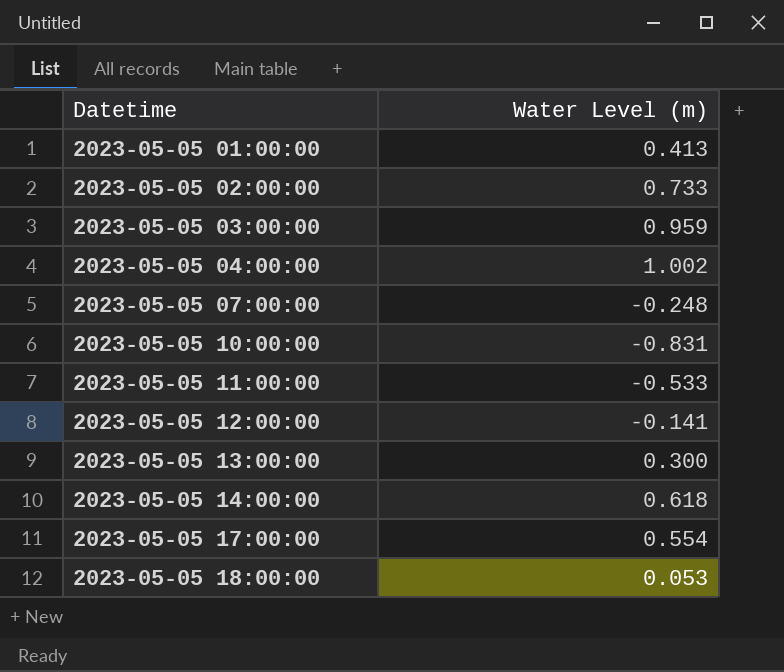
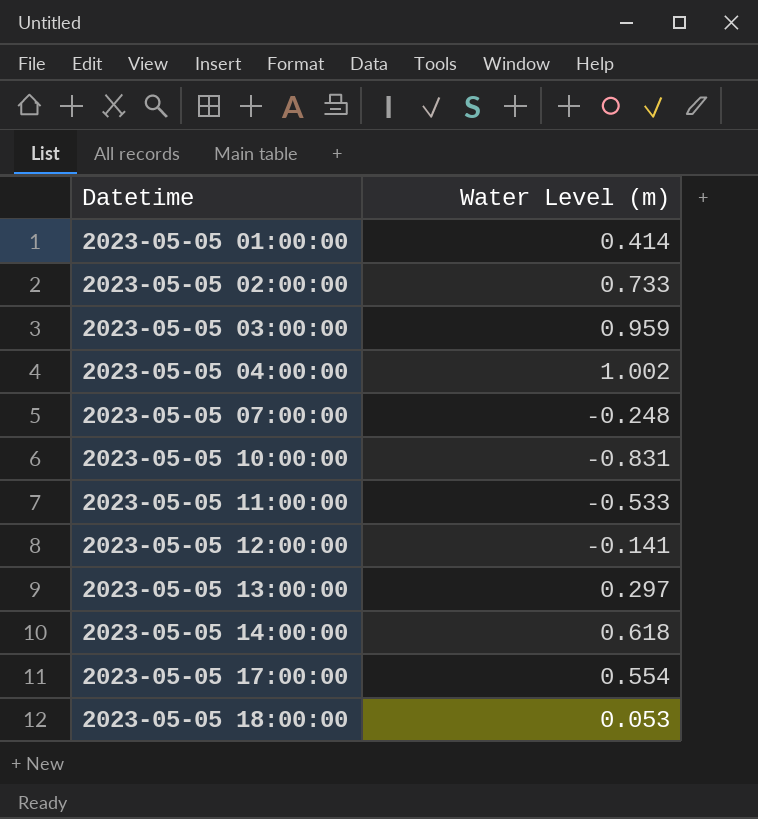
2023-05-05 01:00:00 | Water Level (m): 0.413 -> 0.414
2023-05-05 13:00:00 | Water Level (m): 0.300 -> 0.297

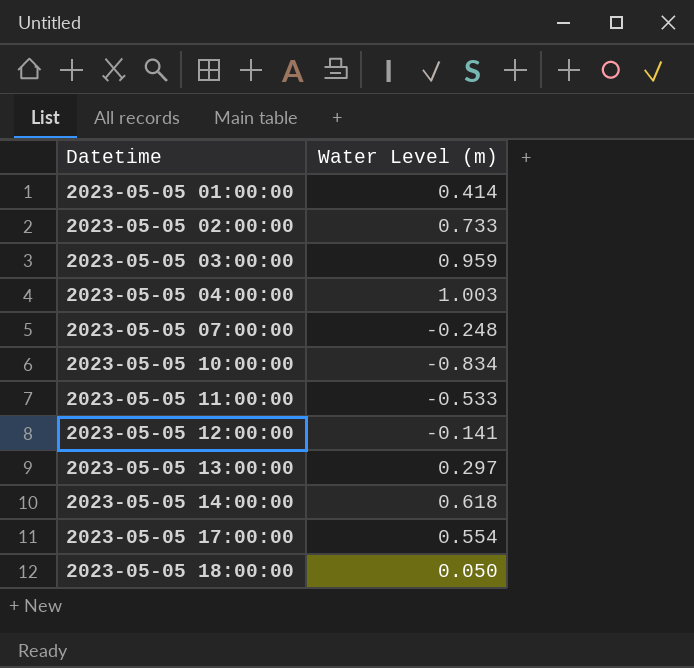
2023-05-05 04:00:00 | Water Level (m): 1.002 -> 1.003
2023-05-05 10:00:00 | Water Level (m): -0.831 -> -0.834
2023-05-05 18:00:00 | Water Level (m): 0.053 -> 0.050

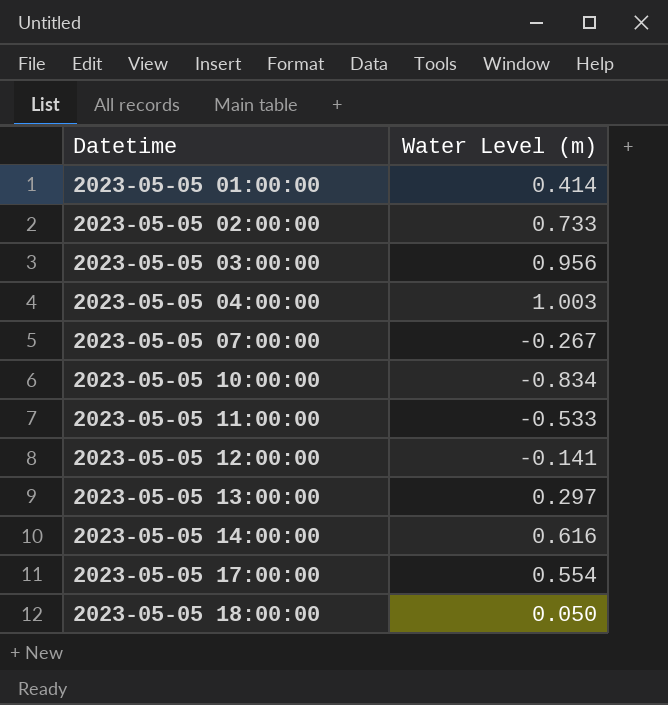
2023-05-05 03:00:00 | Water Level (m): 0.959 -> 0.956
2023-05-05 07:00:00 | Water Level (m): -0.248 -> -0.267
2023-05-05 14:00:00 | Water Level (m): 0.618 -> 0.616

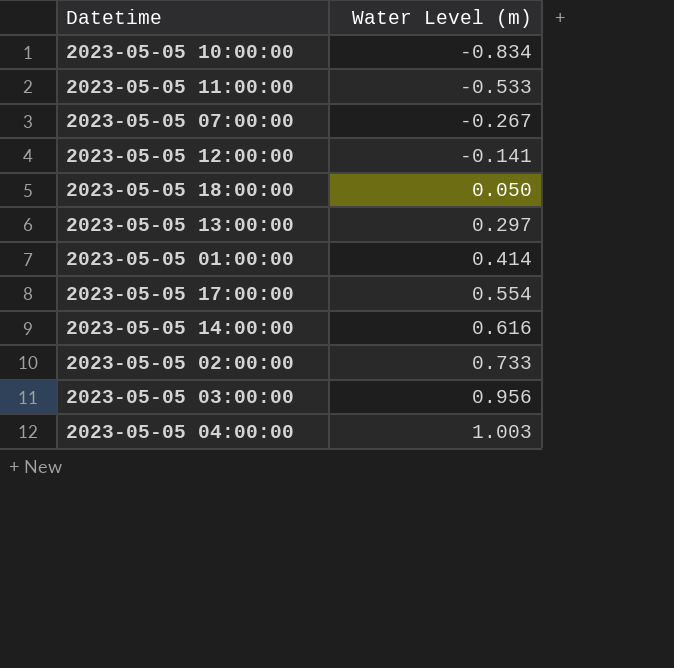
row order: Datetime ascending -> Water Level (m) ascending

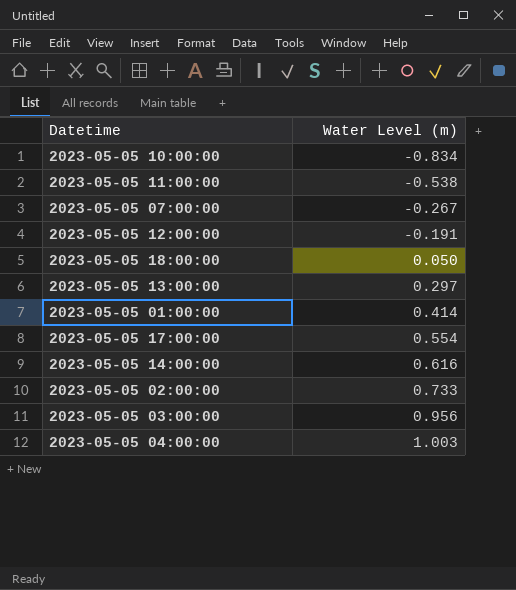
2023-05-05 11:00:00 | Water Level (m): -0.533 -> -0.538
2023-05-05 12:00:00 | Water Level (m): -0.141 -> -0.191

